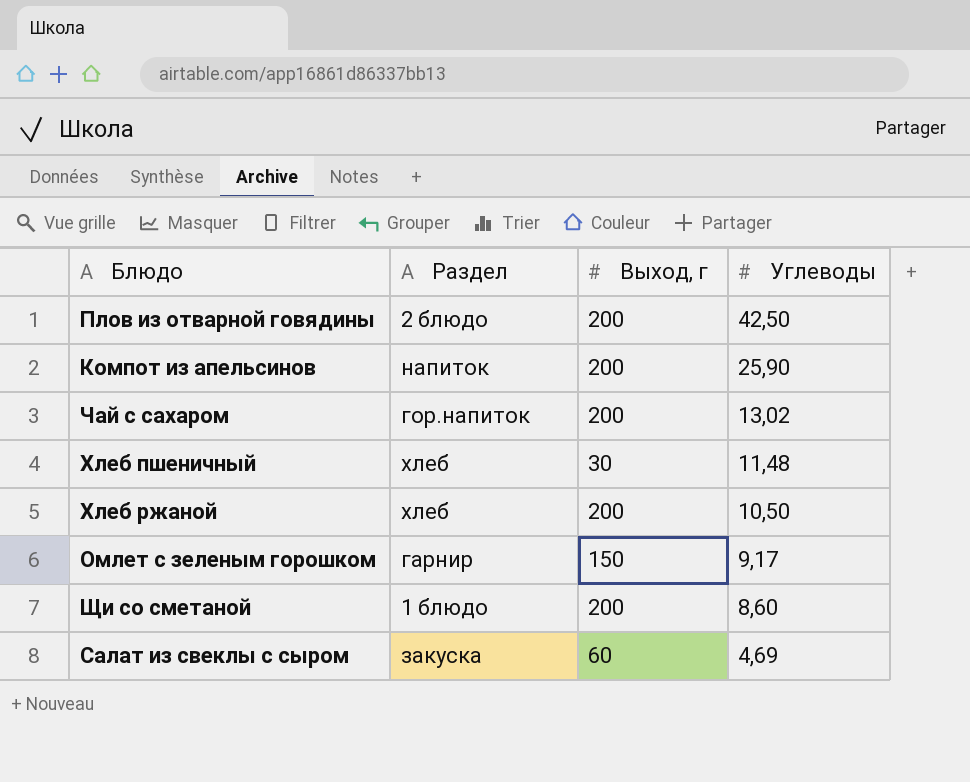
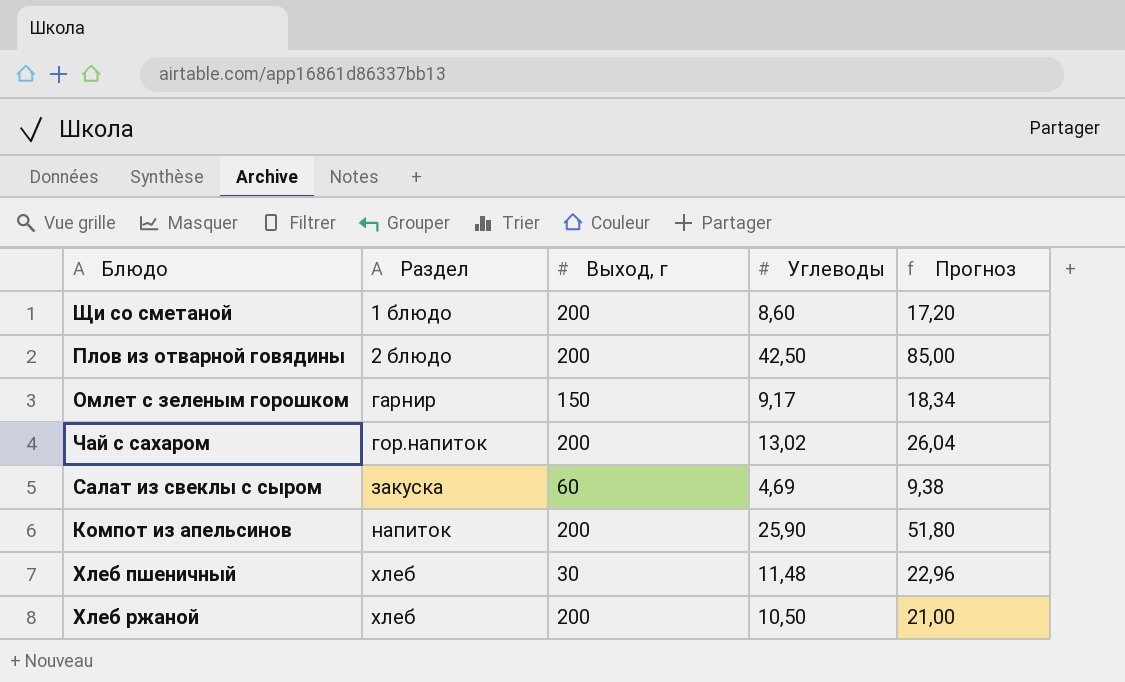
row order: Углеводы descending -> Раздел ascending
column Прогноз | formula: none -> [Углеводы] * 2

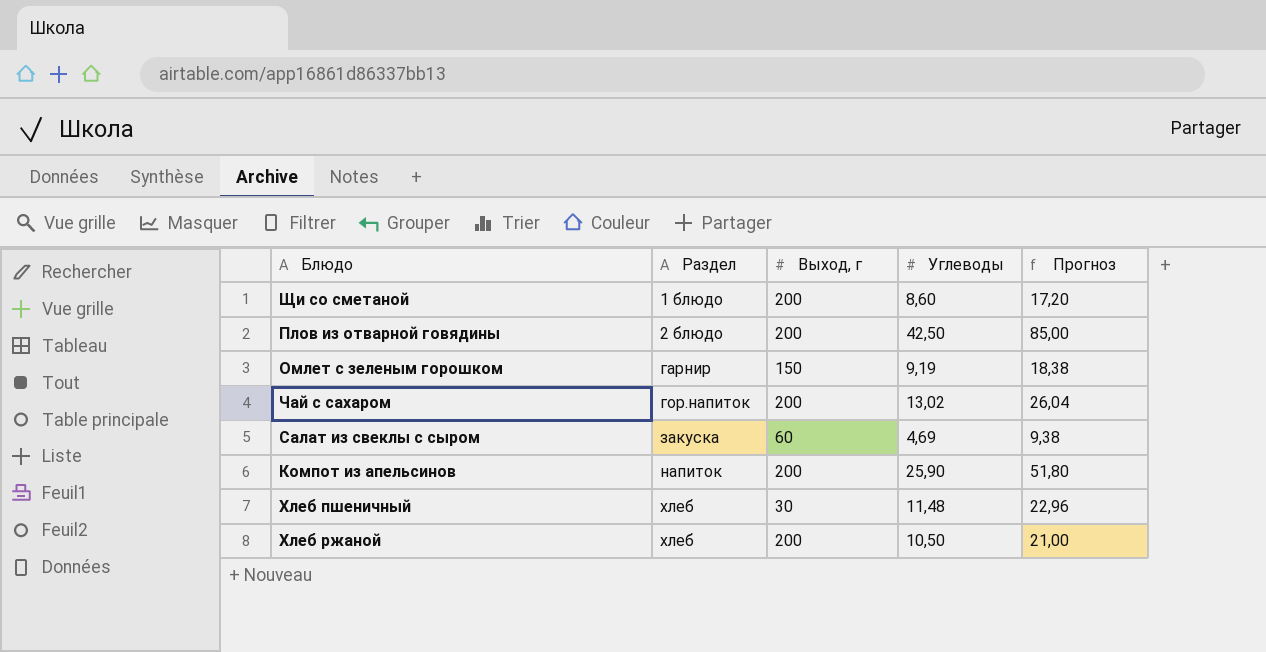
Омлет с зеленым горошком | Углеводы: 9,17 -> 9,19
Омлет с зеленым горошком | Прогноз: 18,34 -> 18,38

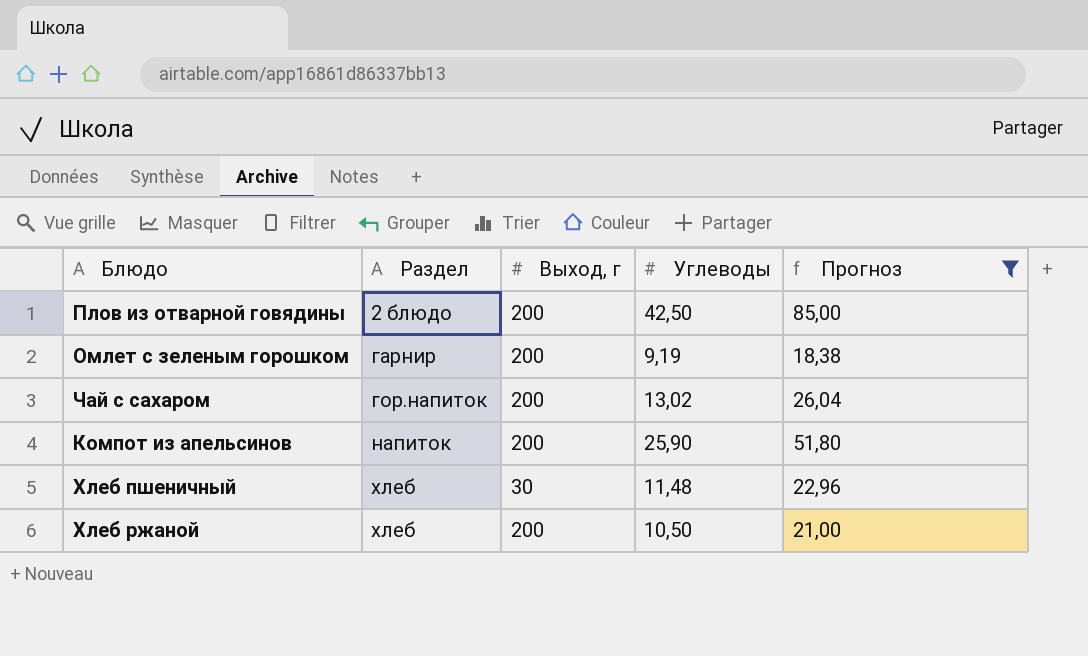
filter: none -> Прогноз >= 18,38
Омлет с зеленым горошком | Выход, г: 150 -> 200

